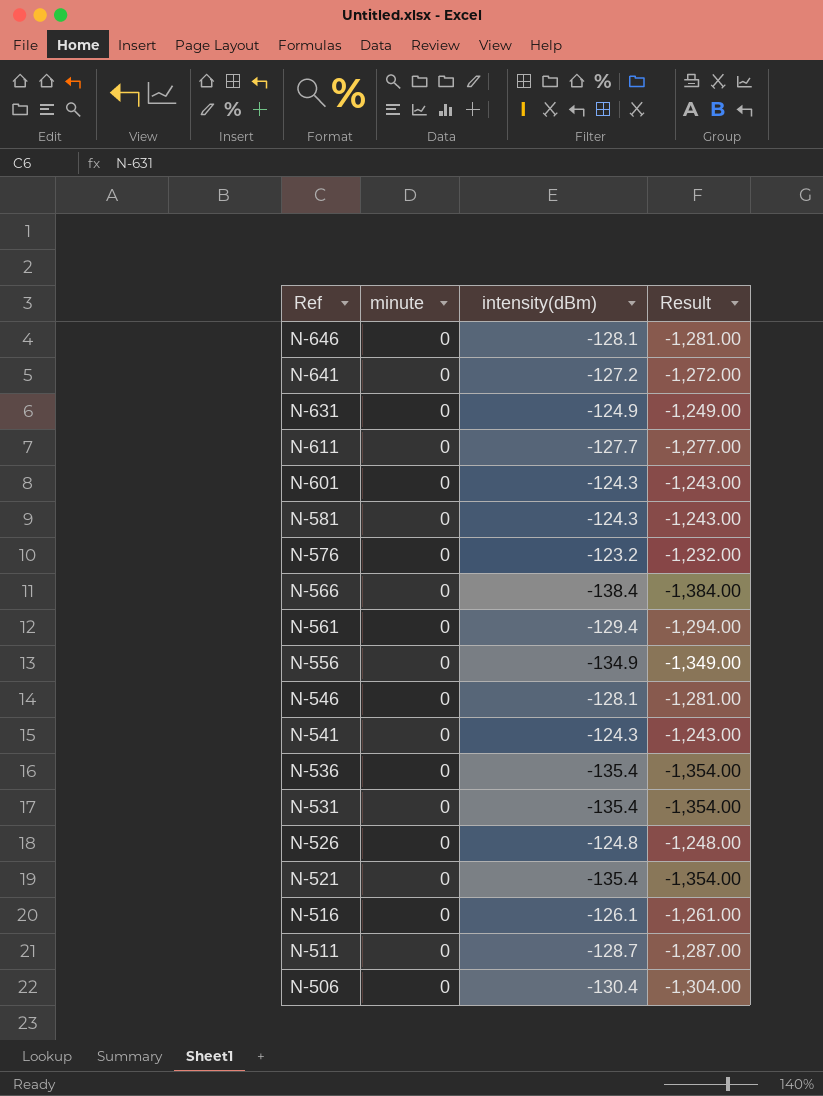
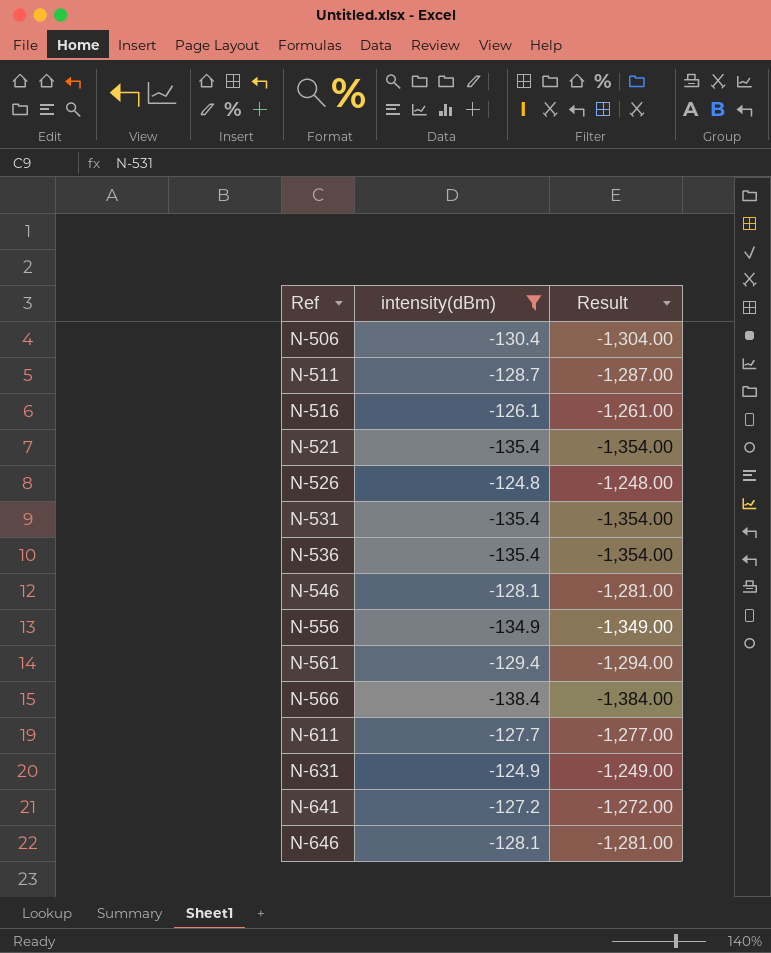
filter: none -> intensity(dBm) <= -124.8
row order: Ref descending -> Ref ascending
column minute | position: 2 -> none

